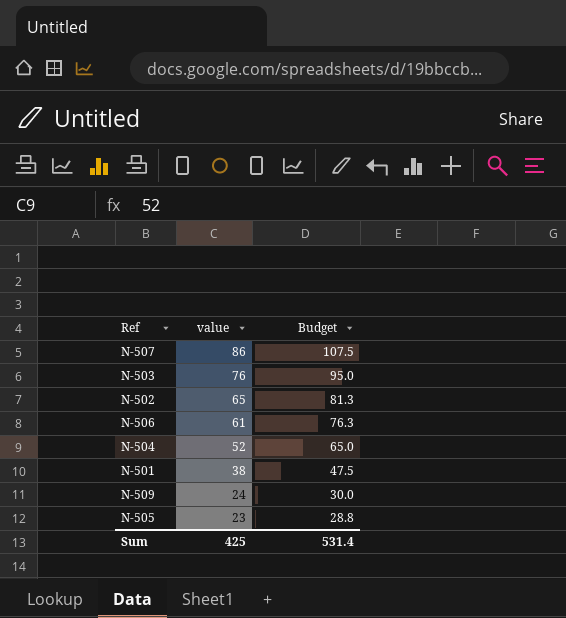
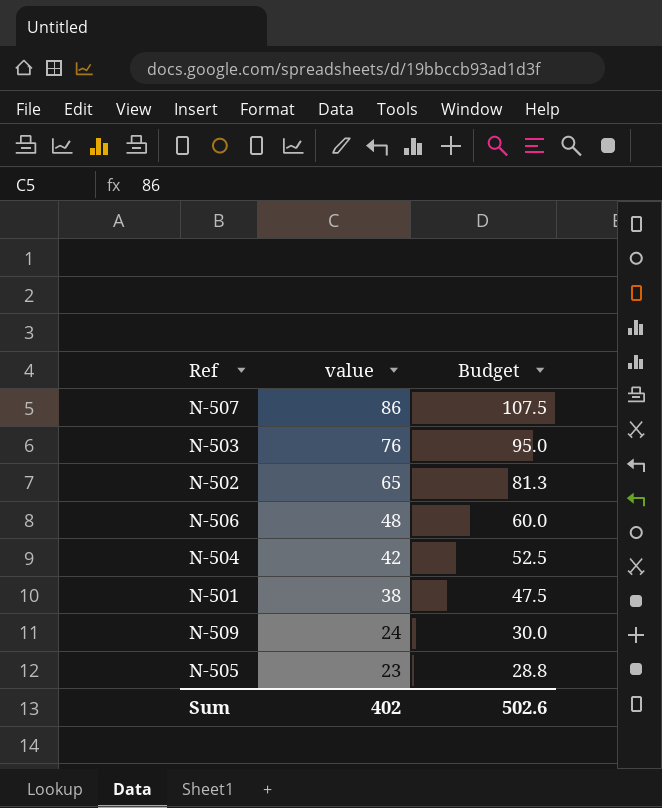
N-506 | value: 61 -> 48
N-506 | Budget: 76.3 -> 60.0
N-504 | value: 52 -> 42
N-504 | Budget: 65.0 -> 52.5
Sum | value: 425 -> 402
Sum | Budget: 531.4 -> 502.6

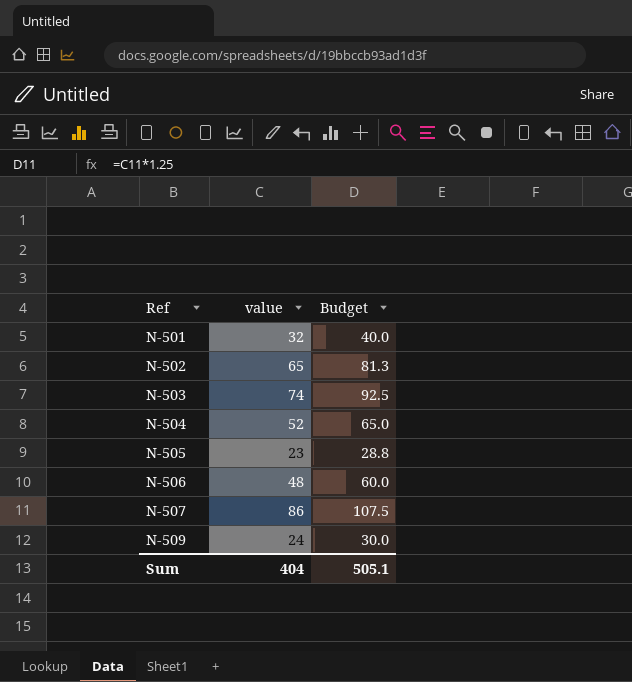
row order: value descending -> Ref ascending
N-501 | value: 38 -> 32
N-501 | Budget: 47.5 -> 40.0
N-503 | value: 76 -> 74
N-503 | Budget: 95.0 -> 92.5
N-504 | value: 42 -> 52
N-504 | Budget: 52.5 -> 65.0
Sum | value: 402 -> 404
Sum | Budget: 502.6 -> 505.1

